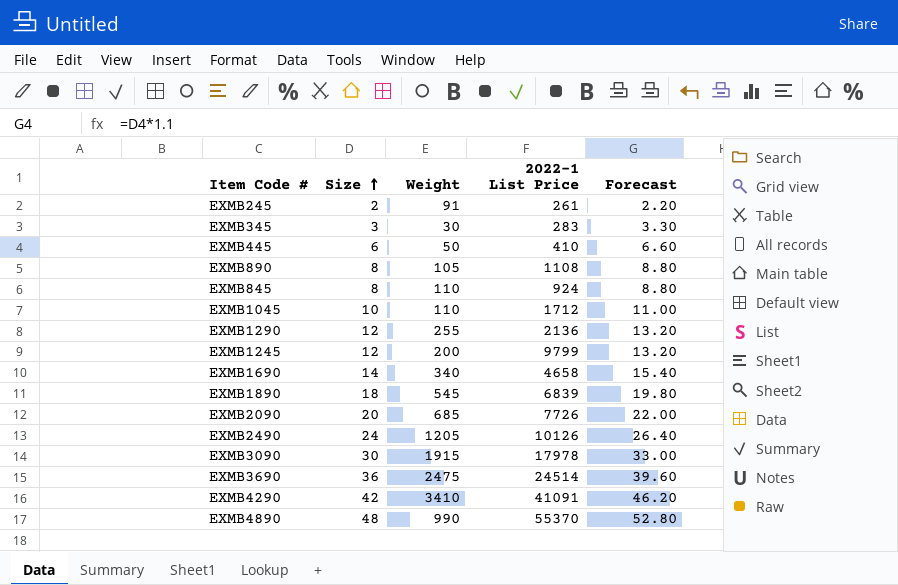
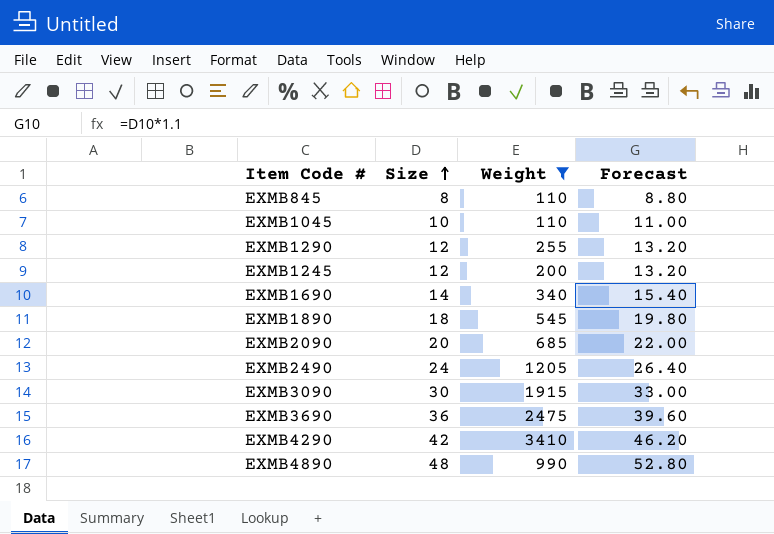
filter: none -> Weight >= 110
column 2022-1 List Price | position: 4 -> none

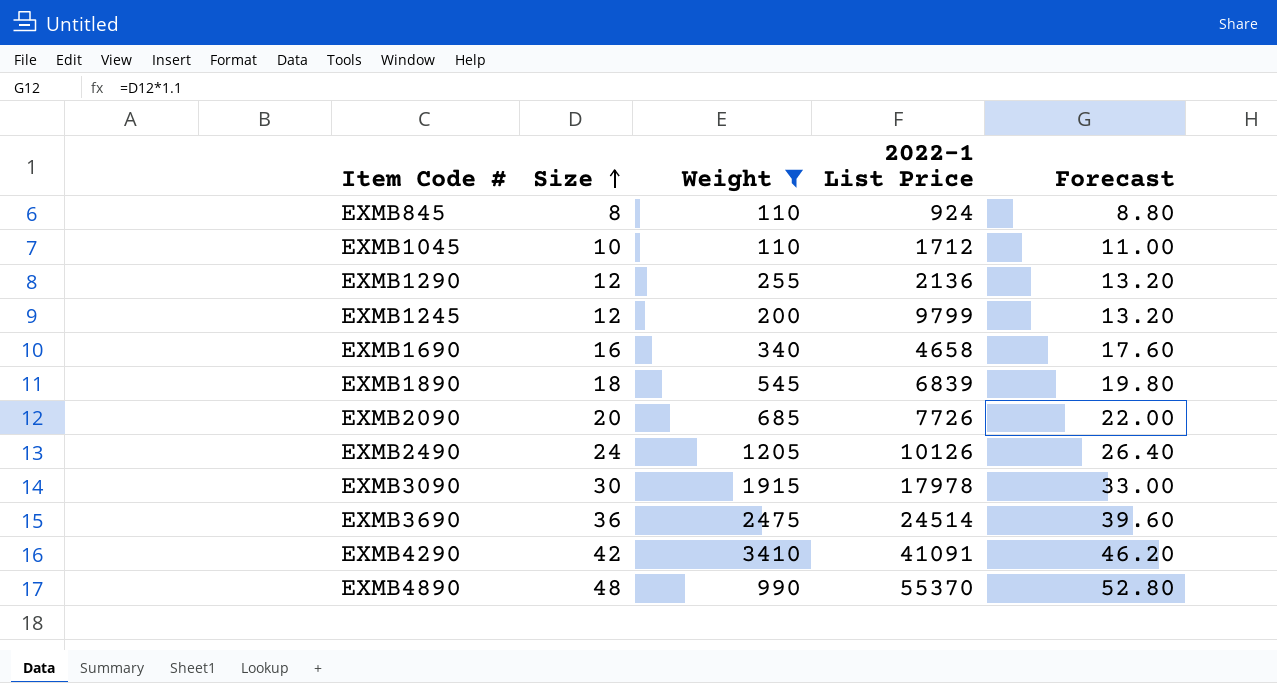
column 2022-1 List Price | position: none -> 4
EXMB1690 | Size: 14 -> 16
EXMB1690 | Forecast: 15.40 -> 17.60

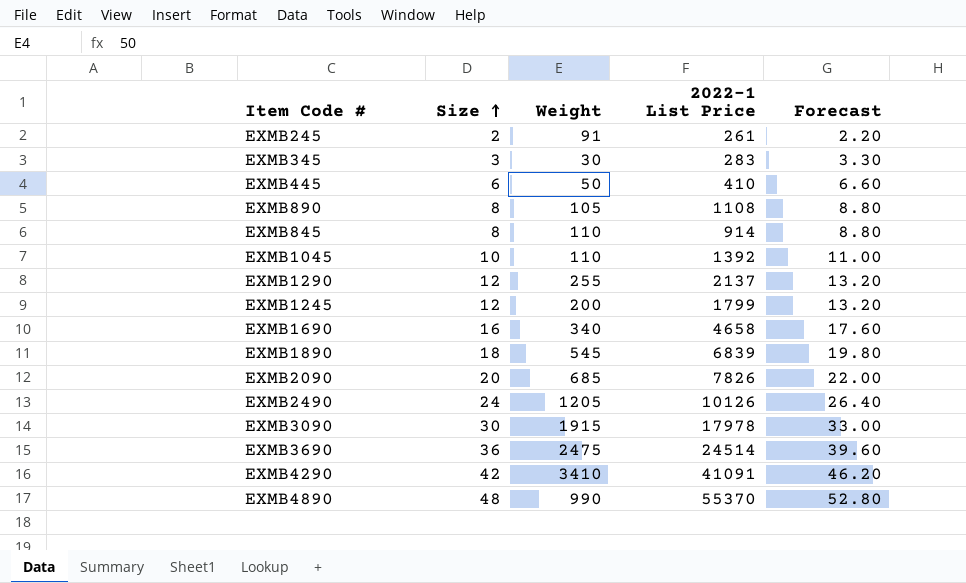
filter: Weight >= 110 -> none
EXMB845 | 2022-1 List Price: 924 -> 914
EXMB1045 | 2022-1 List Price: 1712 -> 1392
EXMB1290 | 2022-1 List Price: 2136 -> 2137
EXMB1245 | 2022-1 List Price: 9799 -> 1799
EXMB2090 | 2022-1 List Price: 7726 -> 7826

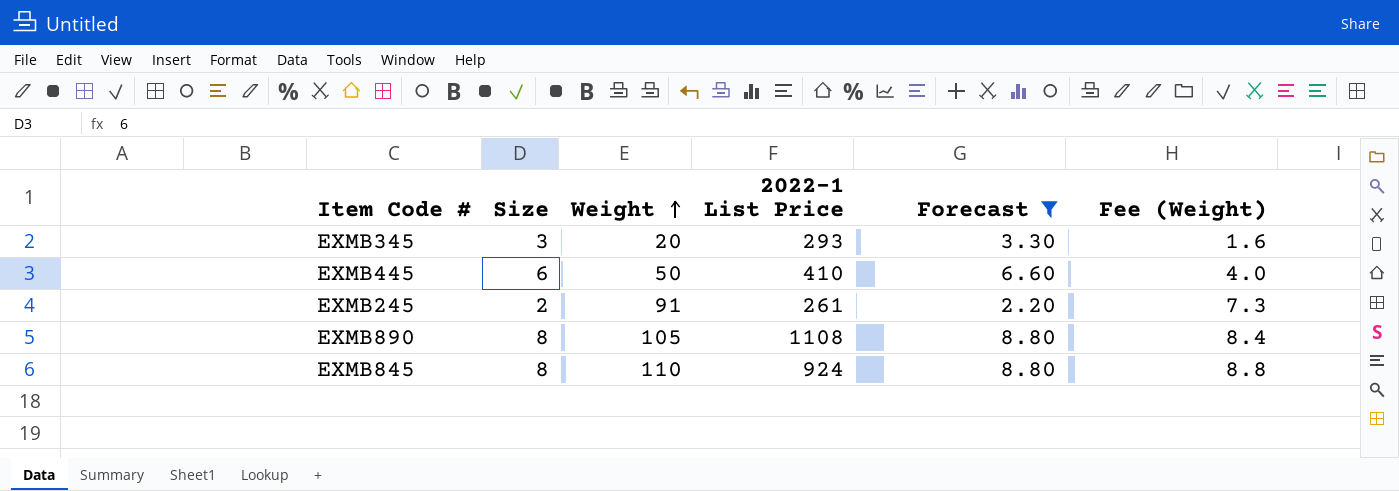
filter: none -> Forecast <= 8.80
row order: Size ascending -> Weight ascending
column Fee (Weight) | formula: none -> [Weight] * 0.08
EXMB345 | Weight: 30 -> 20
EXMB345 | 2022-1 List Price: 283 -> 293
EXMB845 | 2022-1 List Price: 914 -> 924

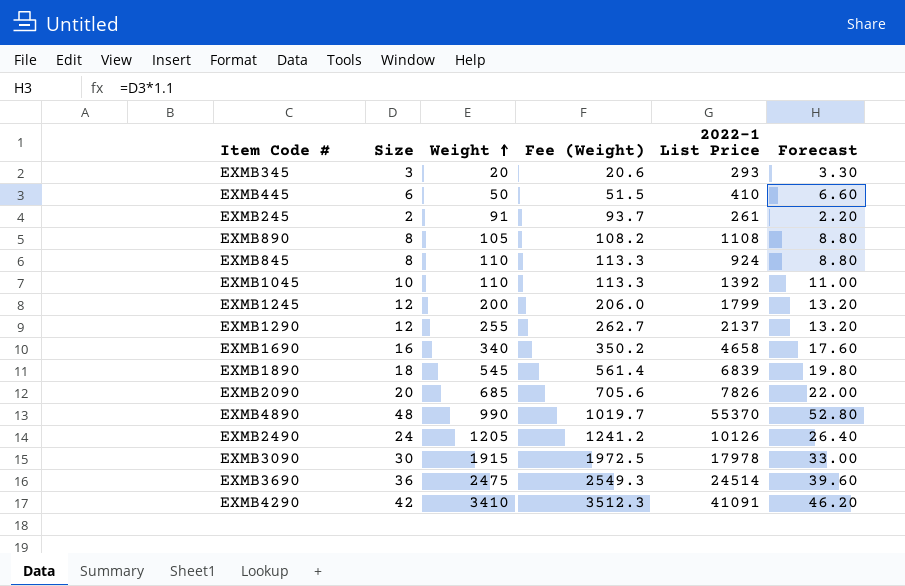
filter: Forecast <= 8.80 -> none
column Fee (Weight) | formula: [Weight] * 0.08 -> [Weight] * 1.03
column Fee (Weight) | position: 6 -> 4

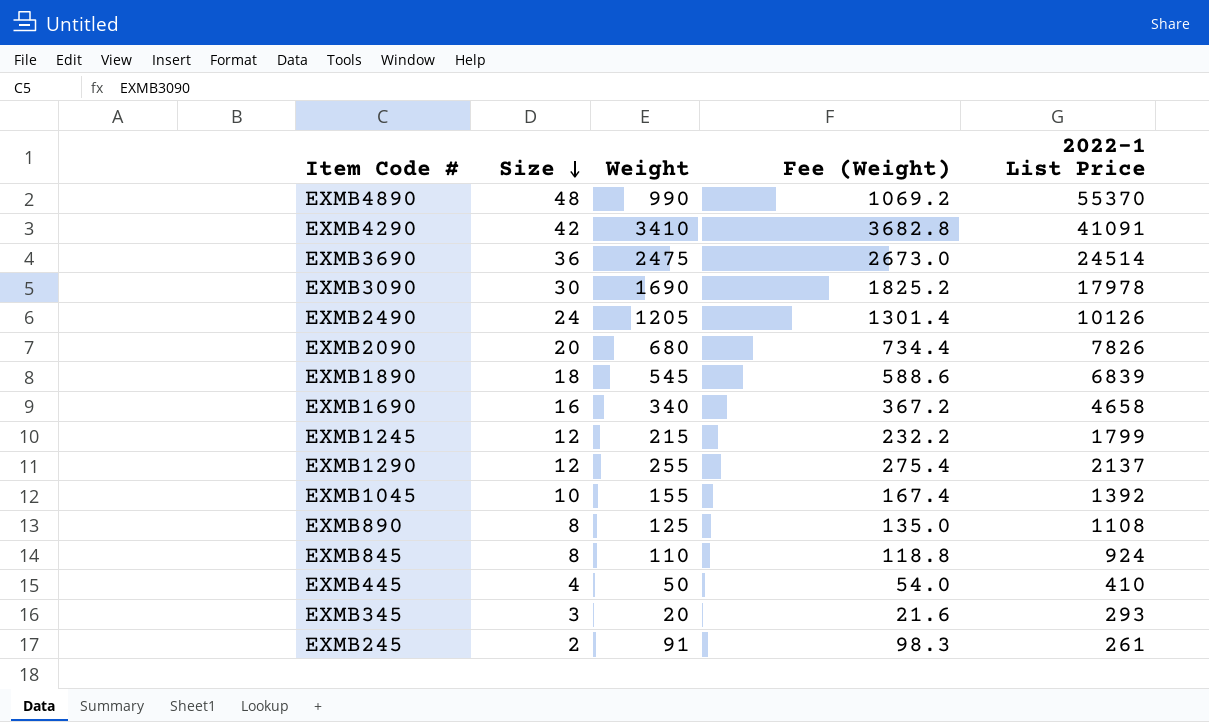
row order: Weight ascending -> Size descending
column Forecast | formula: [Size] * 1.1 -> none
column Fee (Weight) | formula: [Weight] * 1.03 -> [Weight] * 1.08
EXMB3090 | Weight: 1915 -> 1690
EXMB2090 | Weight: 685 -> 680
EXMB1245 | Weight: 200 -> 215
EXMB1045 | Weight: 110 -> 155
EXMB890 | Weight: 105 -> 125
EXMB445 | Size: 6 -> 4

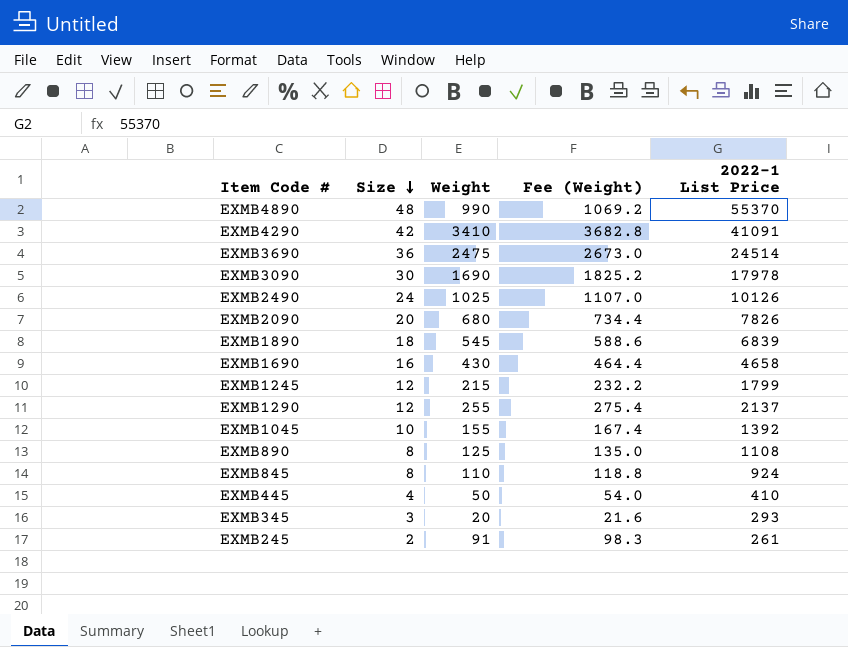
EXMB2490 | Weight: 1205 -> 1025
EXMB2490 | Fee (Weight): 1301.4 -> 1107.0
EXMB1690 | Weight: 340 -> 430
EXMB1690 | Fee (Weight): 367.2 -> 464.4

